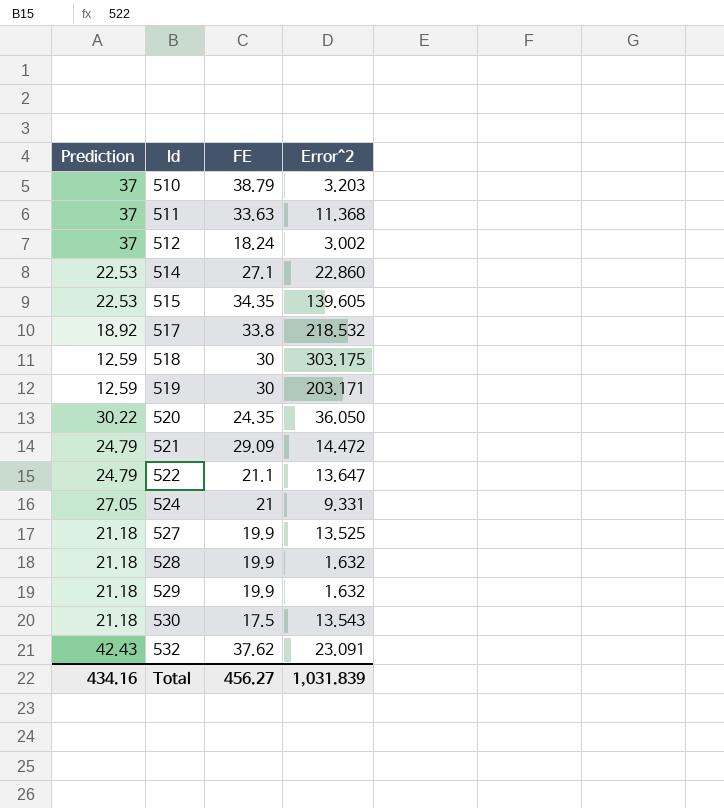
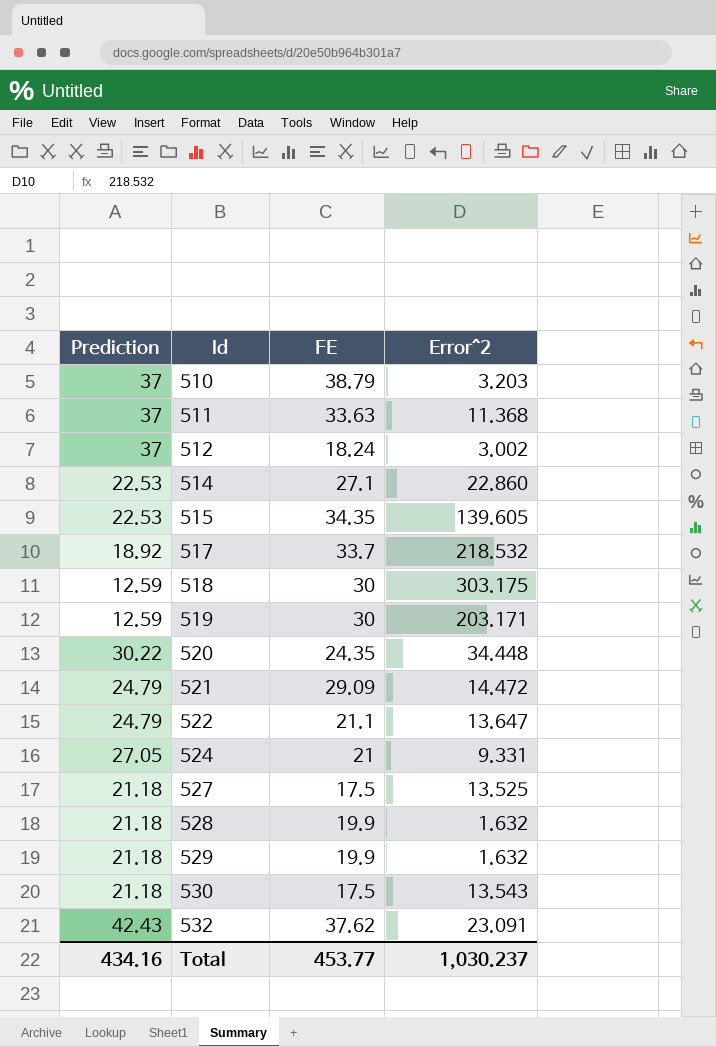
517 | FE: 33.8 -> 33.7
520 | Error^2: 36.050 -> 34.448
527 | FE: 19.9 -> 17.5
Total | FE: 456.27 -> 453.77
Total | Error^2: 1,031.839 -> 1,030.237

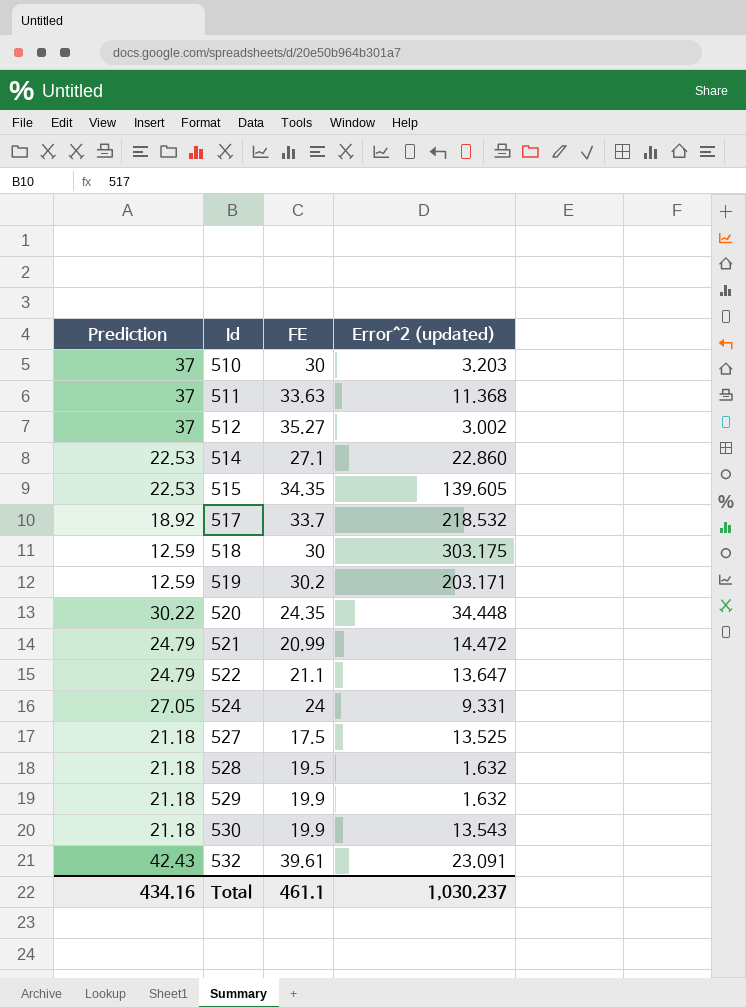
column name: Error^2 -> Error^2 (updated)
510 | FE: 38.79 -> 30
512 | FE: 18.24 -> 35.27
519 | FE: 30 -> 30.2
521 | FE: 29.09 -> 20.99
524 | FE: 21 -> 24
528 | FE: 19.9 -> 19.5
530 | FE: 17.5 -> 19.9
532 | FE: 37.62 -> 39.61
Total | FE: 453.77 -> 461.1

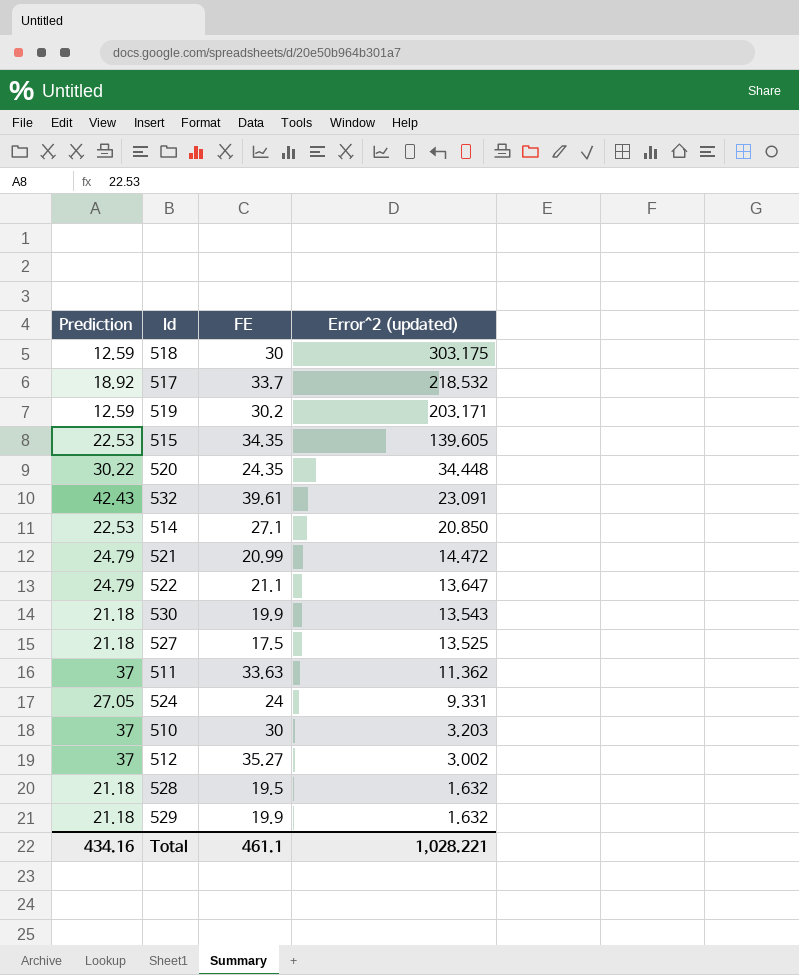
row order: Id ascending -> Error^2 (updated) descending
514 | Error^2 (updated): 22.860 -> 20.850
511 | Error^2 (updated): 11.368 -> 11.362
Total | Error^2 (updated): 1,030.237 -> 1,028.221

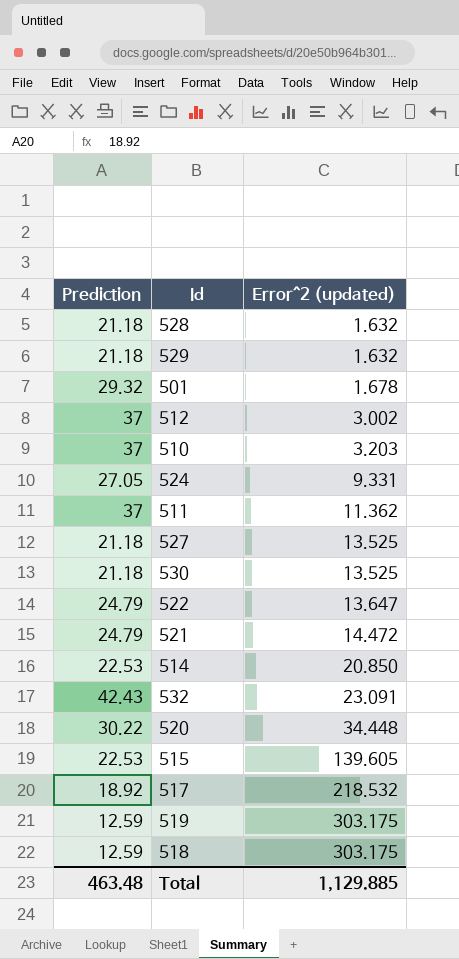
row order: Error^2 (updated) descending -> Error^2 (updated) ascending
column FE | position: 3 -> none
row 501: none -> 29.32 | 1.678
530 | Error^2 (updated): 13.543 -> 13.525
519 | Error^2 (updated): 203.171 -> 303.175
Total | Prediction: 434.16 -> 463.48
Total | Error^2 (updated): 1,028.221 -> 1,129.885

